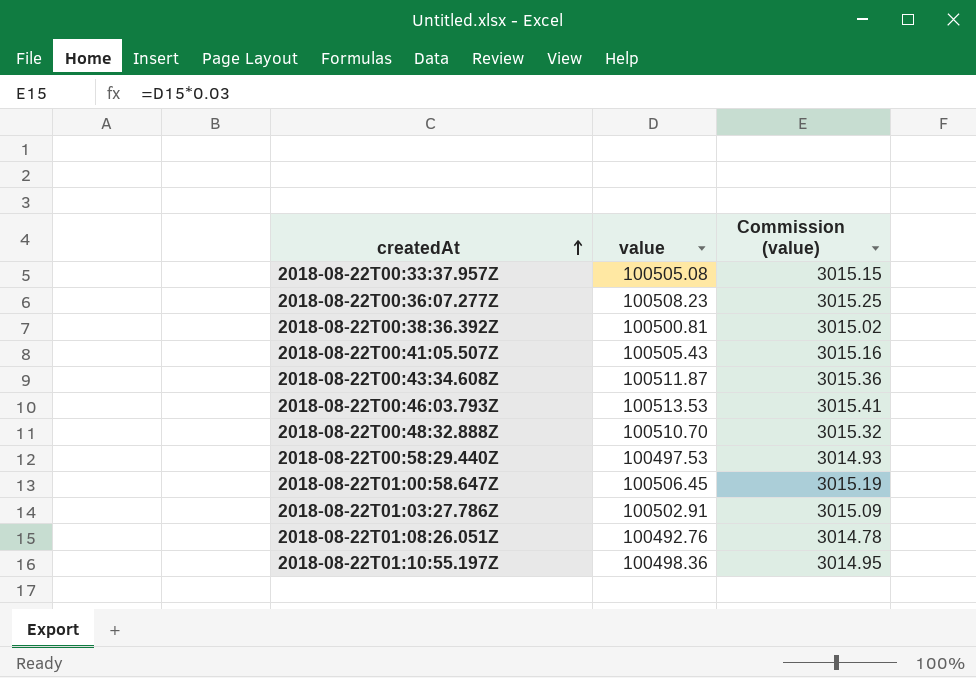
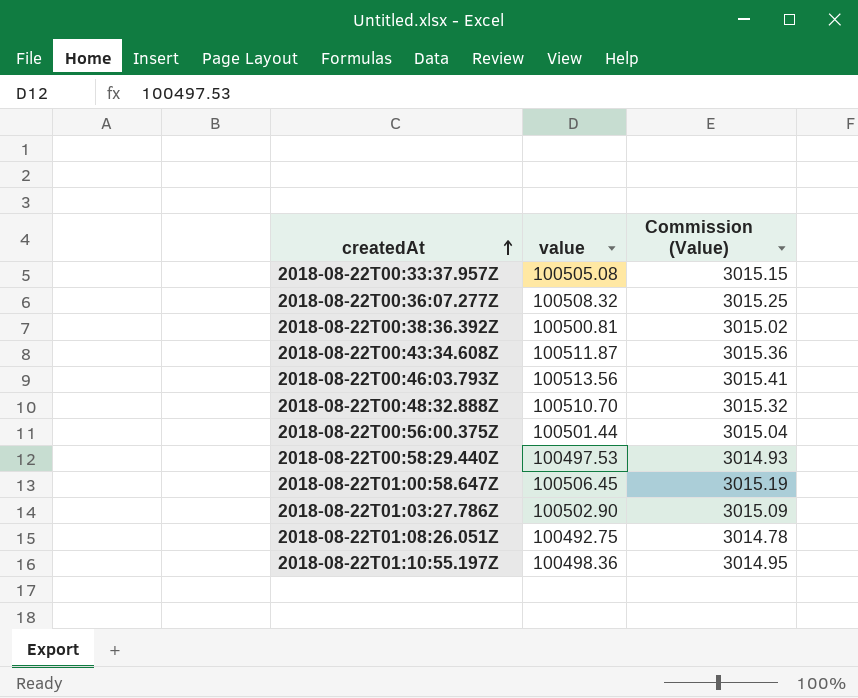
column name: Commission (value) -> Commission (Value)
row 2018-08-22T00:41:05.507Z: 100505.43 | 3015.16 -> none
2018-08-22T00:36:07.277Z | value: 100508.23 -> 100508.32
2018-08-22T00:46:03.793Z | value: 100513.53 -> 100513.56
row 2018-08-22T00:56:00.375Z: none -> 100501.44 | 3015.04
2018-08-22T01:03:27.786Z | value: 100502.91 -> 100502.90
2018-08-22T01:08:26.051Z | value: 100492.76 -> 100492.75

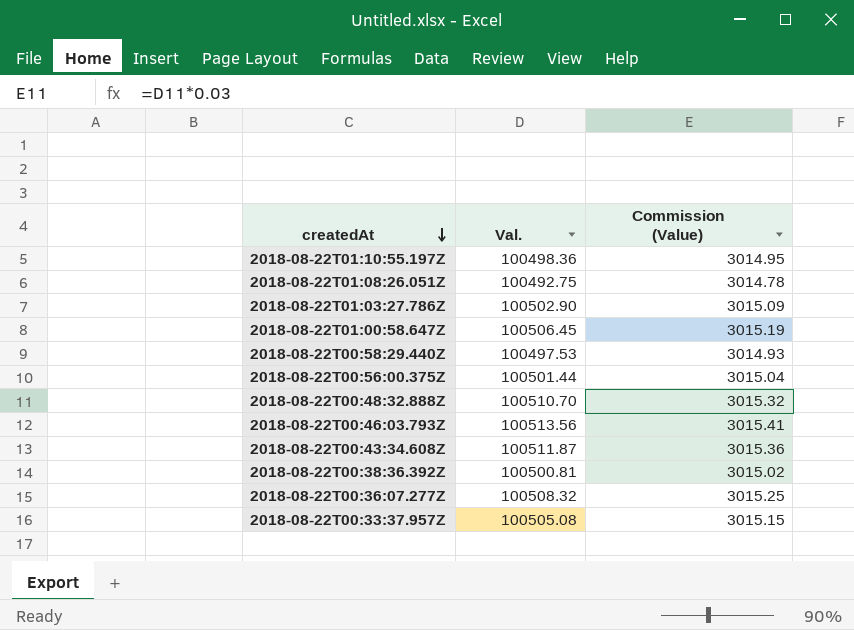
row order: createdAt ascending -> createdAt descending
column name: value -> Val.

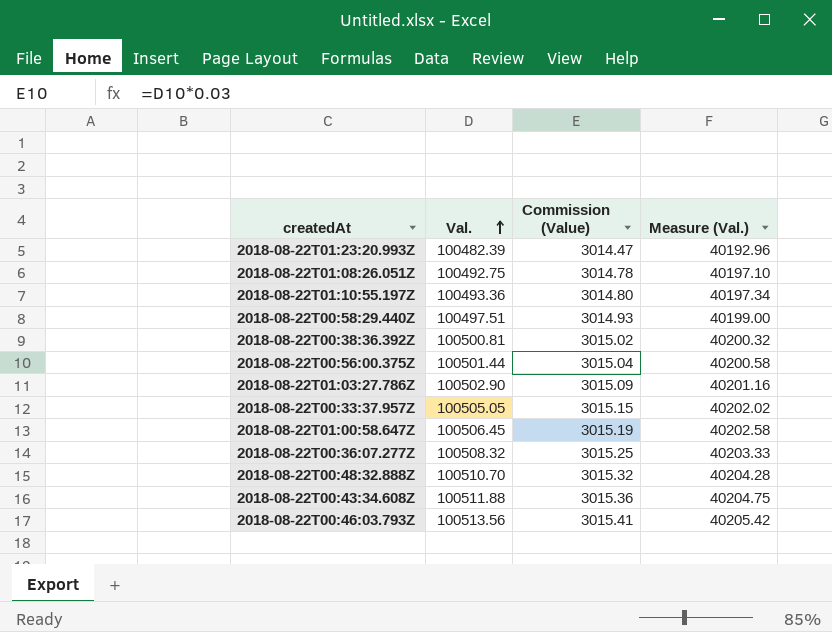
row order: createdAt descending -> Val. ascending
column Measure (Val.) | formula: none -> [Val.] * 0.4
row 2018-08-22T01:23:20.993Z: none -> 100482.39 | 3014.47 | 40192.96
2018-08-22T01:10:55.197Z | Val.: 100498.36 -> 100493.36
2018-08-22T01:10:55.197Z | Commission (Value): 3014.95 -> 3014.80
2018-08-22T00:58:29.440Z | Val.: 100497.53 -> 100497.51
2018-08-22T00:33:37.957Z | Val.: 100505.08 -> 100505.05
2018-08-22T00:43:34.608Z | Val.: 100511.87 -> 100511.88

